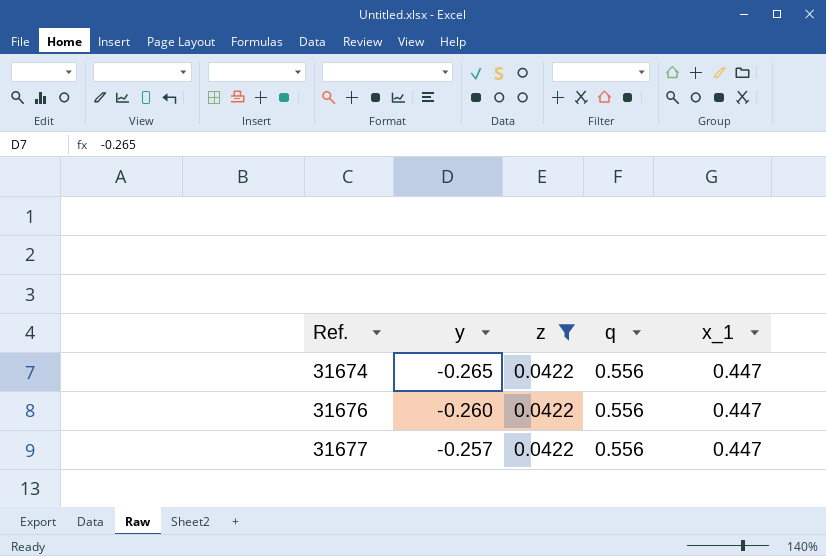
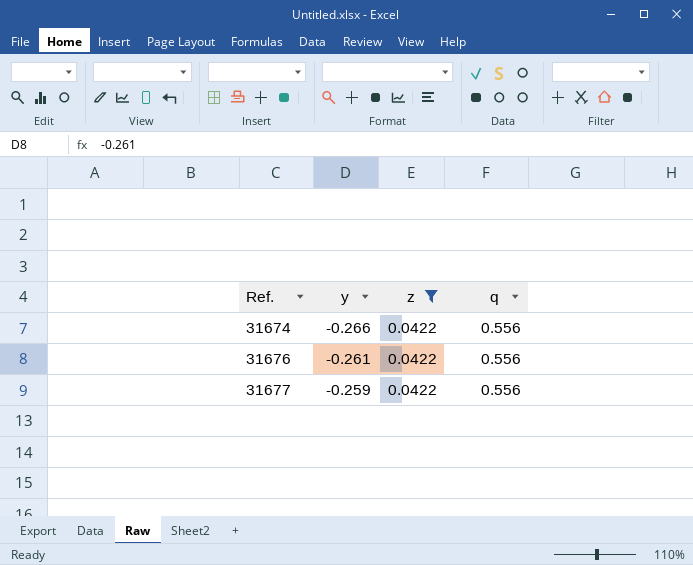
column x_1 | position: 5 -> none
31674 | y: -0.265 -> -0.266
31676 | y: -0.260 -> -0.261
31677 | y: -0.257 -> -0.259

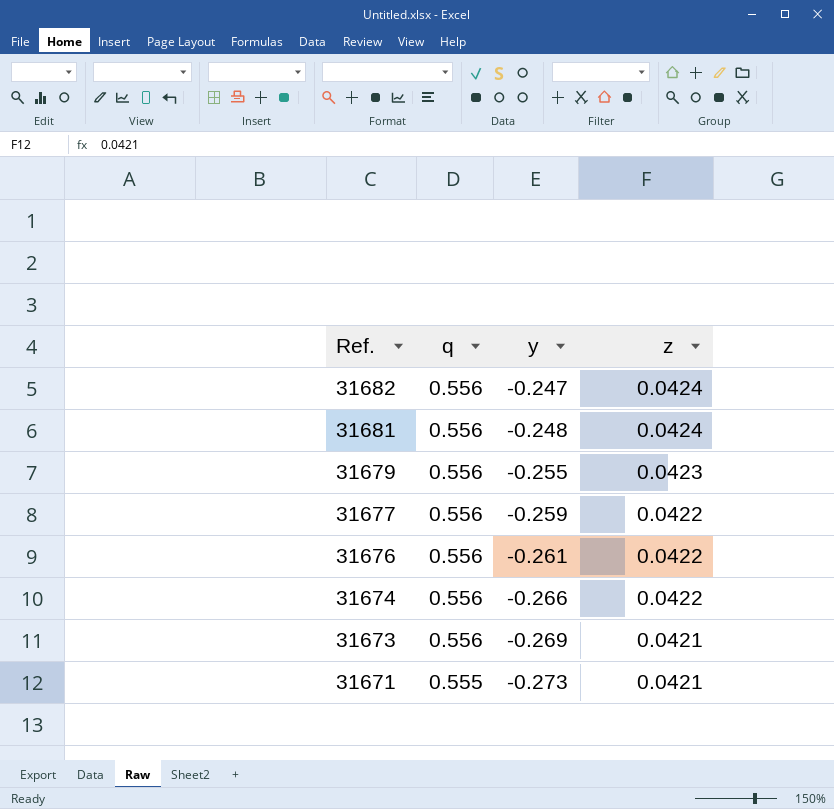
filter: z = 0.0422 -> none
row order: Ref. ascending -> Ref. descending
column q | position: 4 -> 2

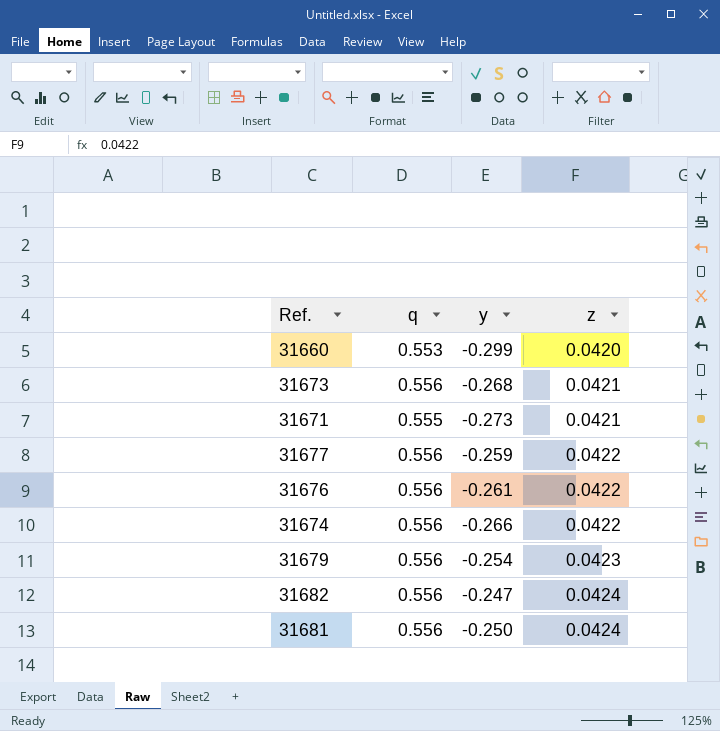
row order: Ref. descending -> z ascending
row 31660: none -> 0.553 | -0.299 | 0.0420
31673 | y: -0.269 -> -0.268
31679 | y: -0.255 -> -0.254
31681 | y: -0.248 -> -0.250

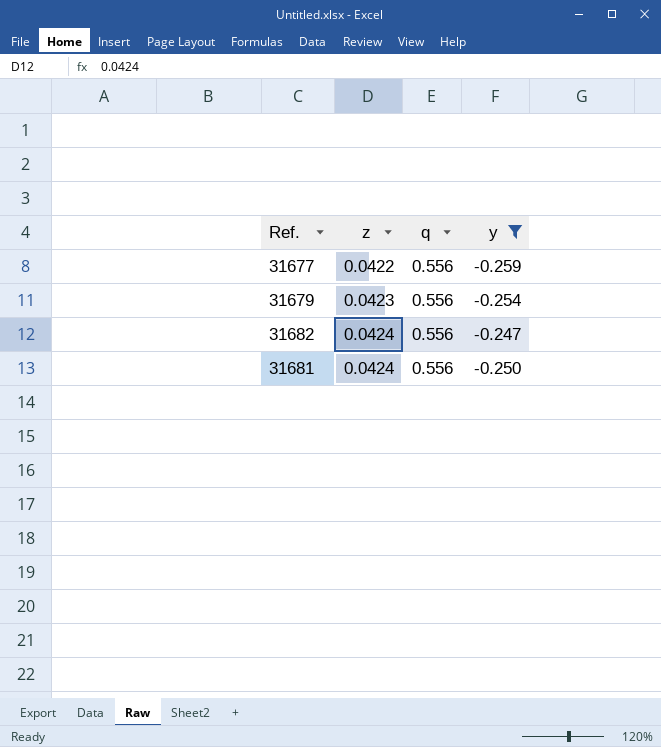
filter: none -> y >= -0.259
column z | position: 4 -> 2

